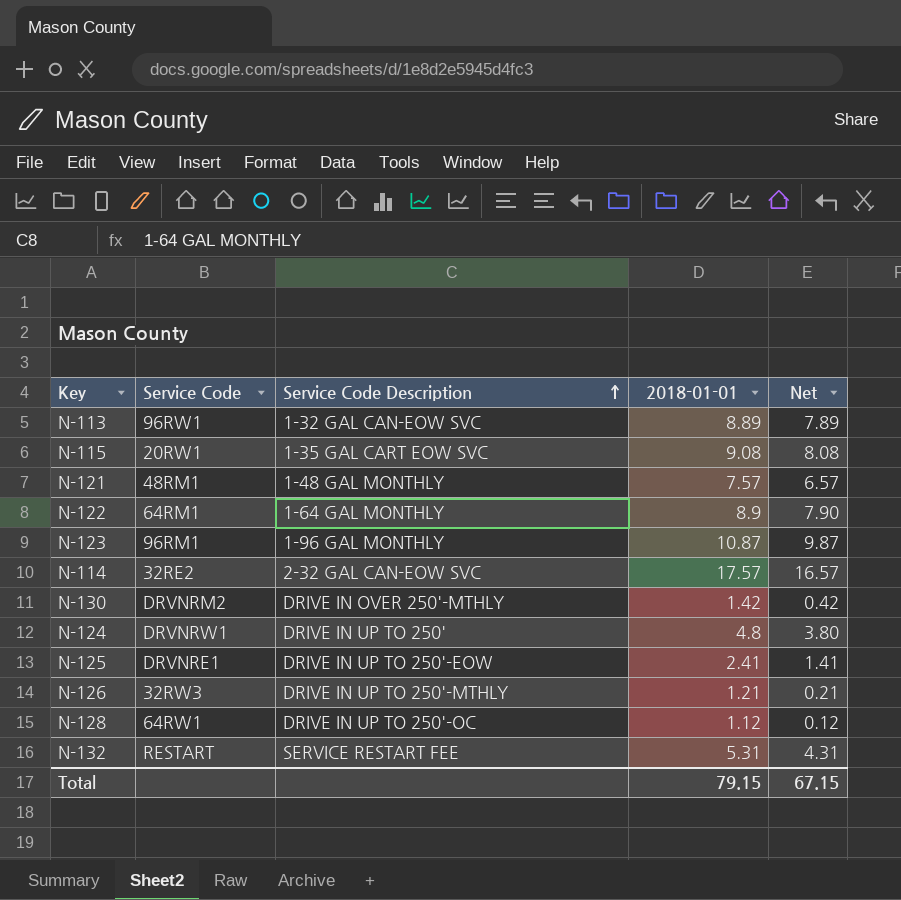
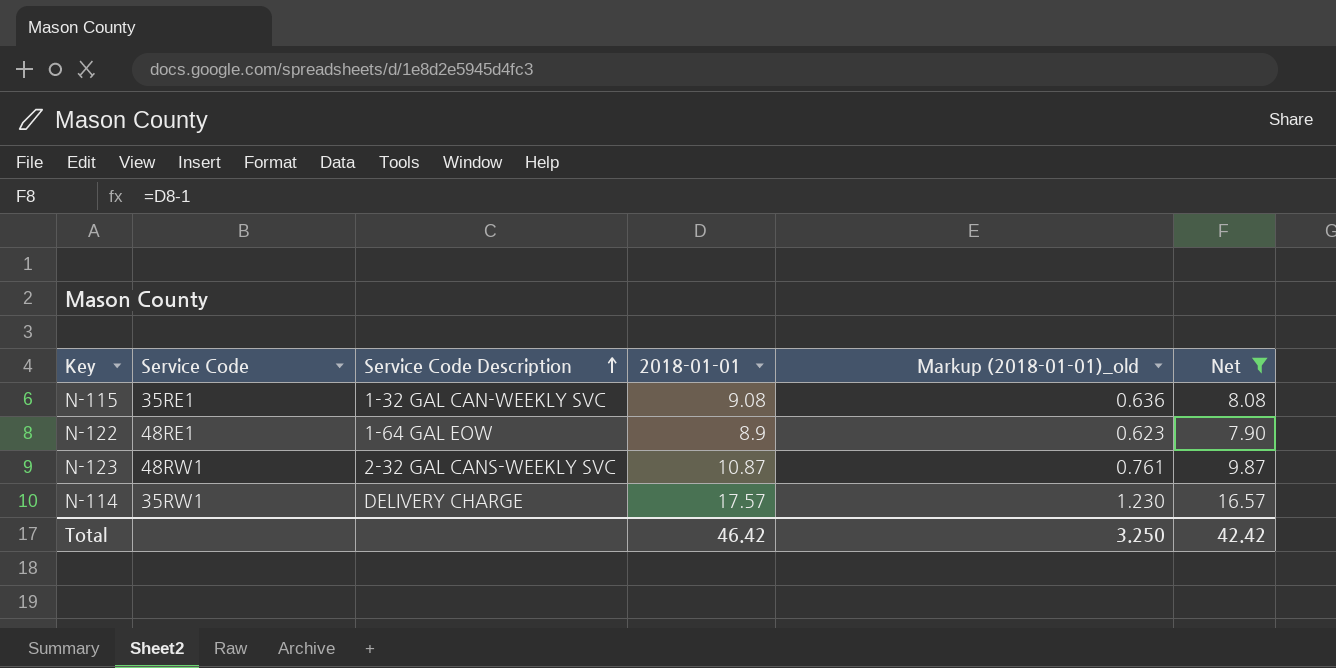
filter: none -> Net >= 7.90
column Markup (2018-01-01)_old | formula: none -> [2018-01-01] * 0.07
N-115 | Service Code: 20RW1 -> 35RE1
N-115 | Service Code Description: 1-35 GAL CART EOW SVC -> 1-32 GAL CAN-WEEKLY SVC
N-122 | Service Code: 64RM1 -> 48RE1
N-122 | Service Code Description: 1-64 GAL MONTHLY -> 1-64 GAL EOW
N-123 | Service Code: 96RM1 -> 48RW1
N-123 | Service Code Description: 1-96 GAL MONTHLY -> 2-32 GAL CANS-WEEKLY SVC
N-114 | Service Code: 32RE2 -> 35RW1
N-114 | Service Code Description: 2-32 GAL CAN-EOW SVC -> DELIVERY CHARGE
Total | 2018-01-01: 79.15 -> 46.42
Total | Net: 67.15 -> 42.42

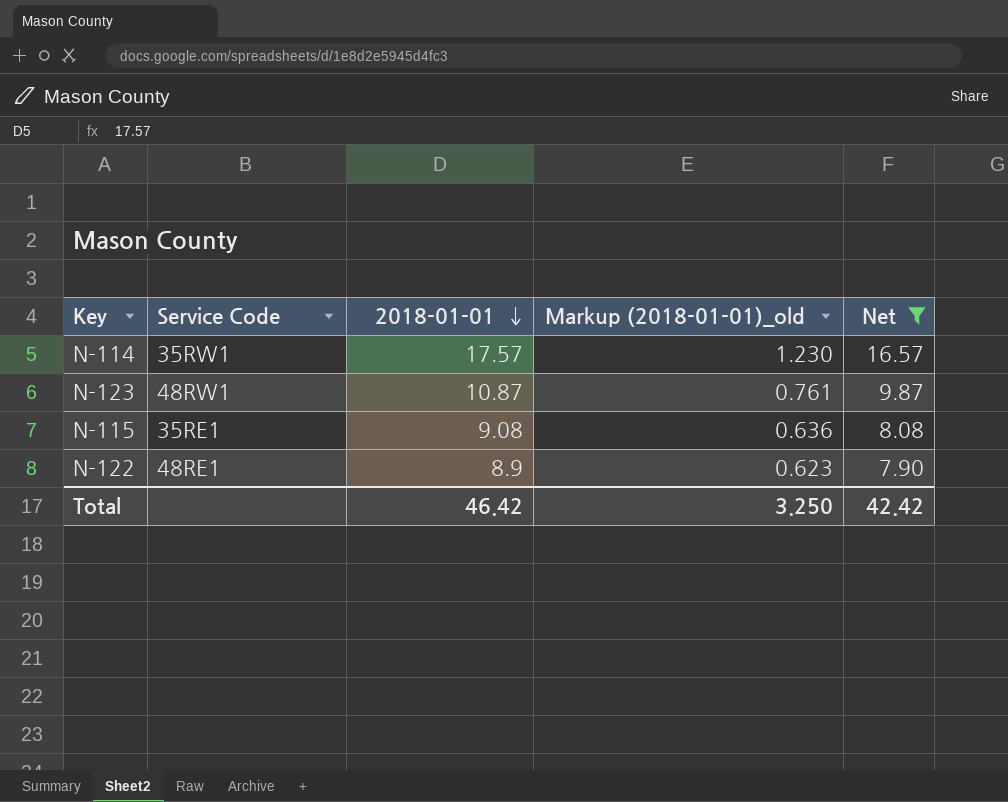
row order: Service Code Description ascending -> 2018-01-01 descending
column Service Code Description | position: 3 -> none

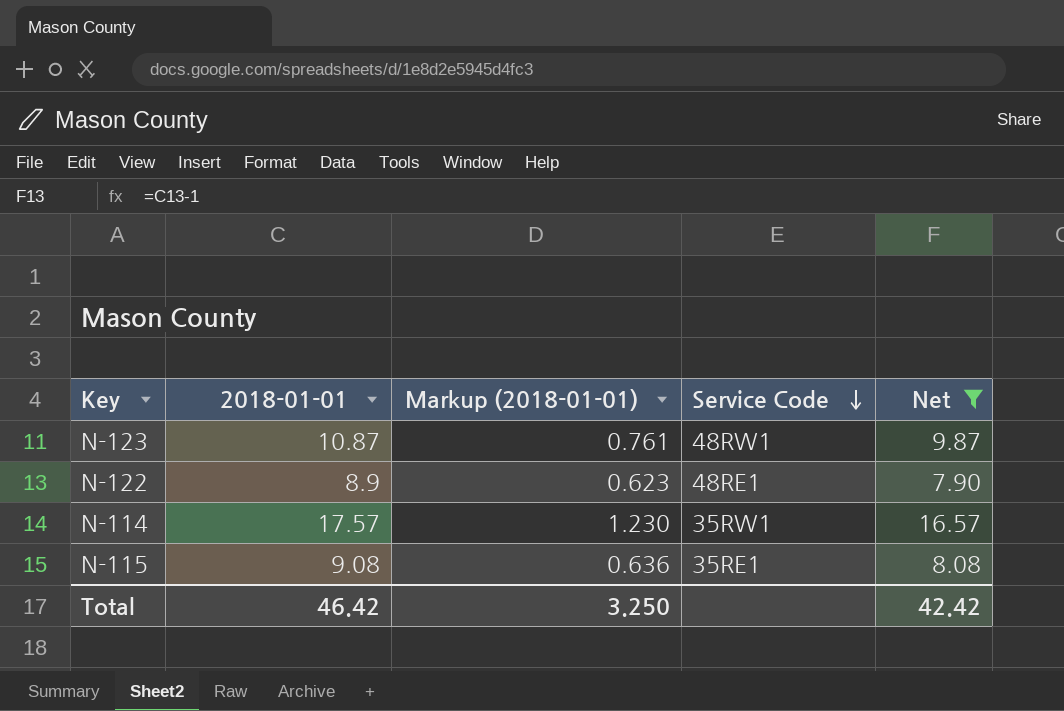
row order: 2018-01-01 descending -> Service Code descending
column name: Markup (2018-01-01)_old -> Markup (2018-01-01)
column Service Code | position: 2 -> 4

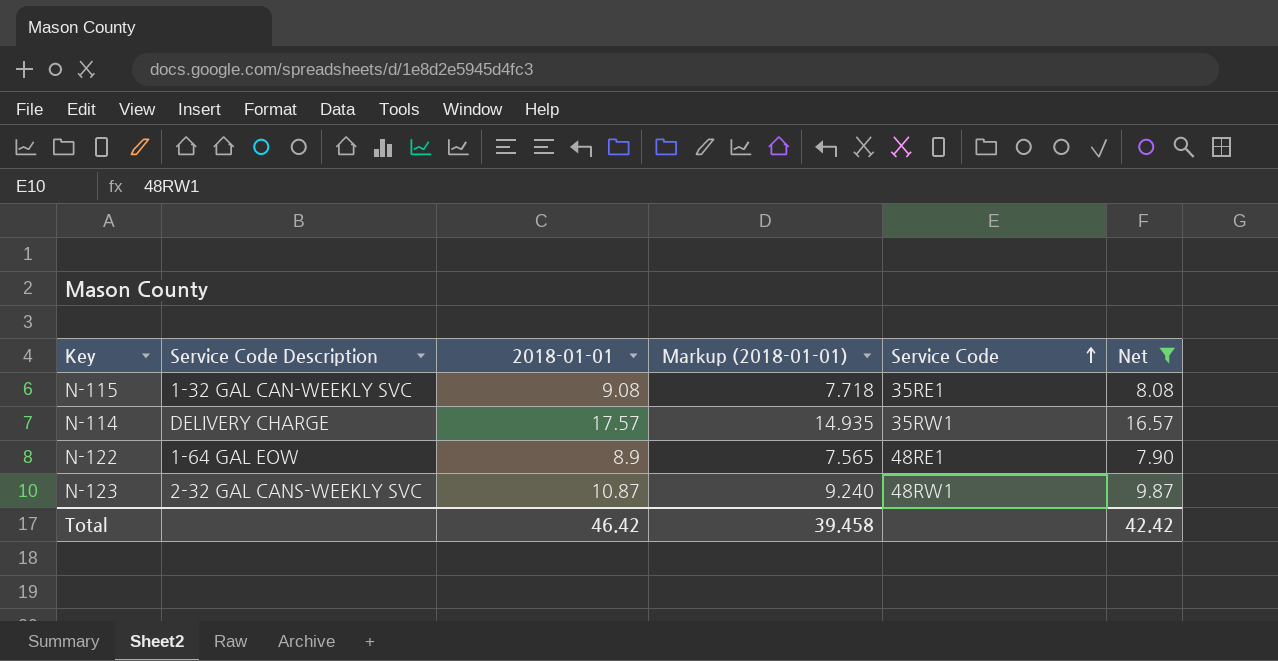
row order: Service Code descending -> Service Code ascending
column Service Code Description | position: none -> 2
column Markup (2018-01-01) | formula: [2018-01-01] * 0.07 -> [2018-01-01] * 0.85
Total | Markup (2018-01-01): 3.250 -> 39.458

